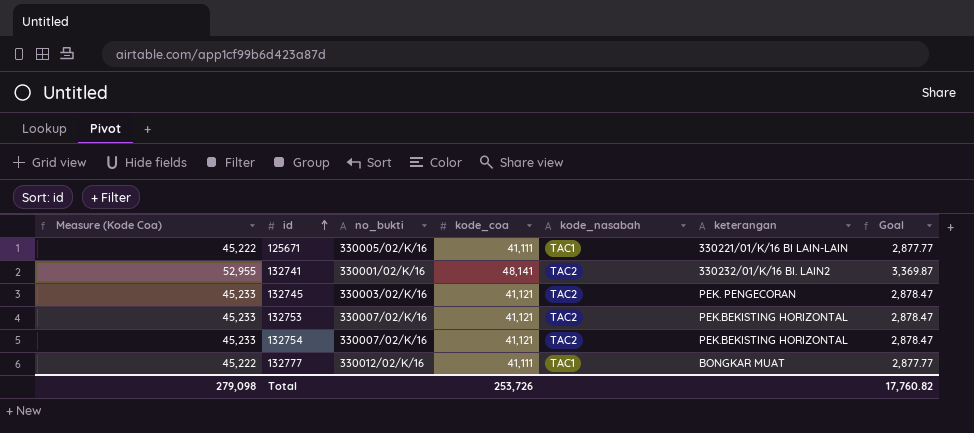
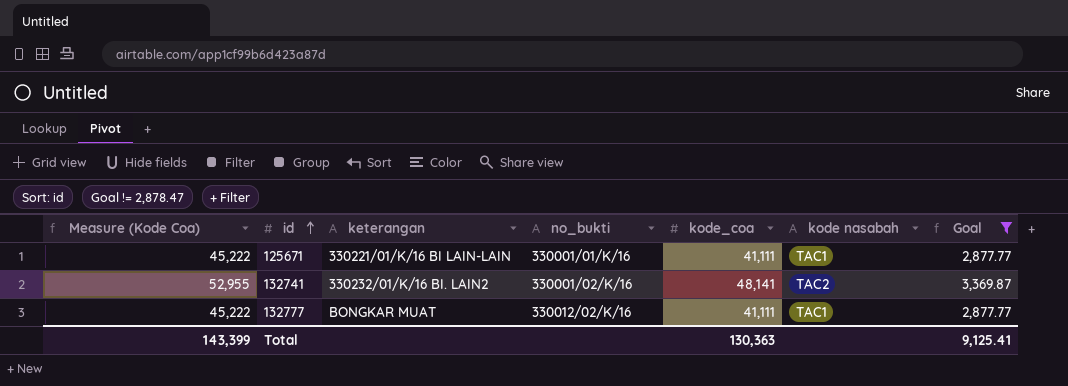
filter: none -> Goal != 2,878.47
column keterangan | position: 6 -> 3
column name: kode_nasabah -> kode nasabah
125671 | no_bukti: 330005/02/K/16 -> 330001/01/K/16
Total | Measure (Kode Coa): 279,098 -> 143,399
Total | kode_coa: 253,726 -> 130,363
Total | Goal: 17,760.82 -> 9,125.41

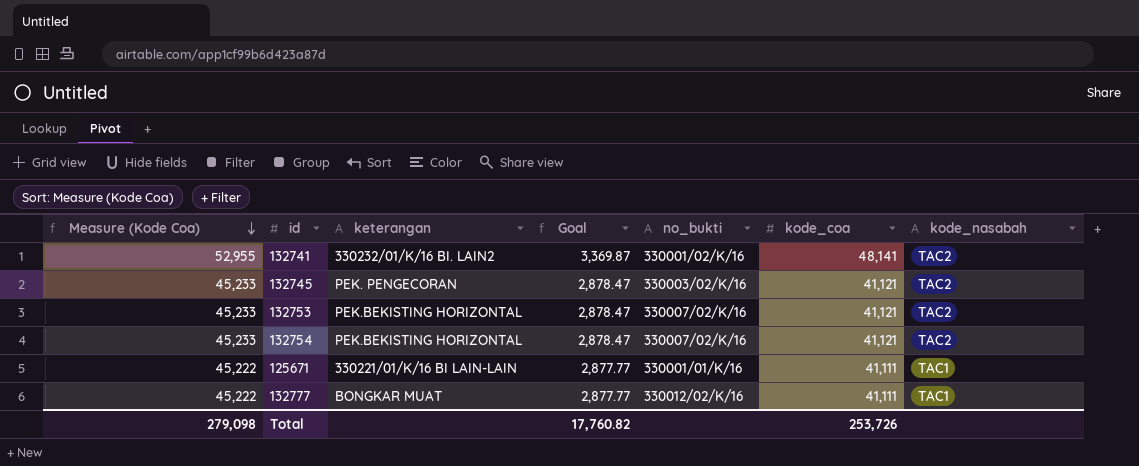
filter: Goal != 2,878.47 -> none
row order: id ascending -> Measure (Kode Coa) descending
column Goal | position: 7 -> 4
column name: kode nasabah -> kode_nasabah
Total | Measure (Kode Coa): 143,399 -> 279,098
Total | Goal: 9,125.41 -> 17,760.82
Total | kode_coa: 130,363 -> 253,726

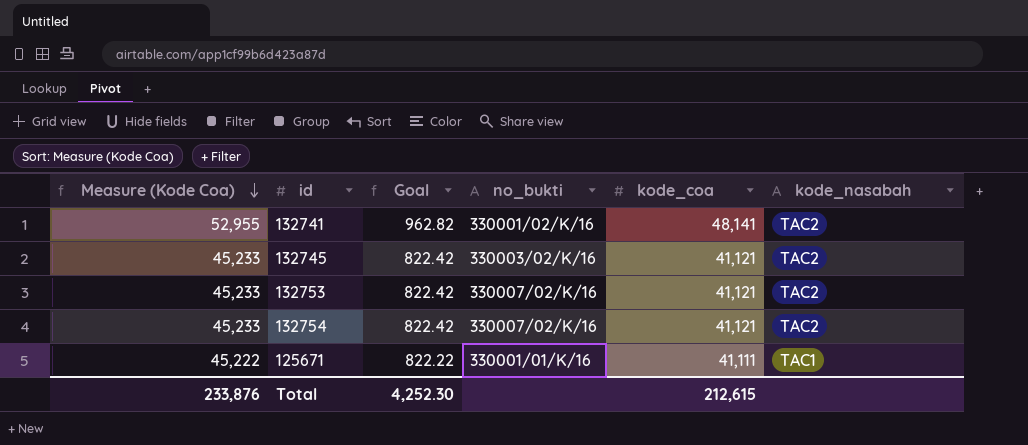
column keterangan | position: 3 -> none
column Goal | formula: [kode_coa] * 0.07 -> [kode_coa] * 0.02
row 132777: 45,222 | BONGKAR MUAT | 2,877.77 | 330012/02/K/16 | 41,111 | TAC1 -> none
Total | Measure (Kode Coa): 279,098 -> 233,876
Total | Goal: 17,760.82 -> 4,252.30
Total | kode_coa: 253,726 -> 212,615

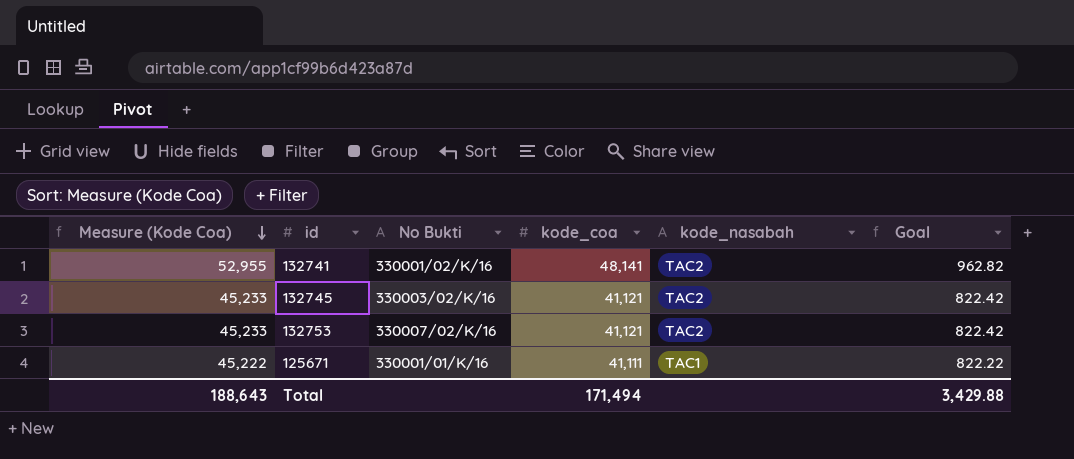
column name: no_bukti -> No Bukti
column Goal | position: 3 -> 6
row 132754: 45,233 | 822.42 | 330007/02/K/16 | 41,121 | TAC2 -> none
Total | Measure (Kode Coa): 233,876 -> 188,643
Total | kode_coa: 212,615 -> 171,494
Total | Goal: 4,252.30 -> 3,429.88

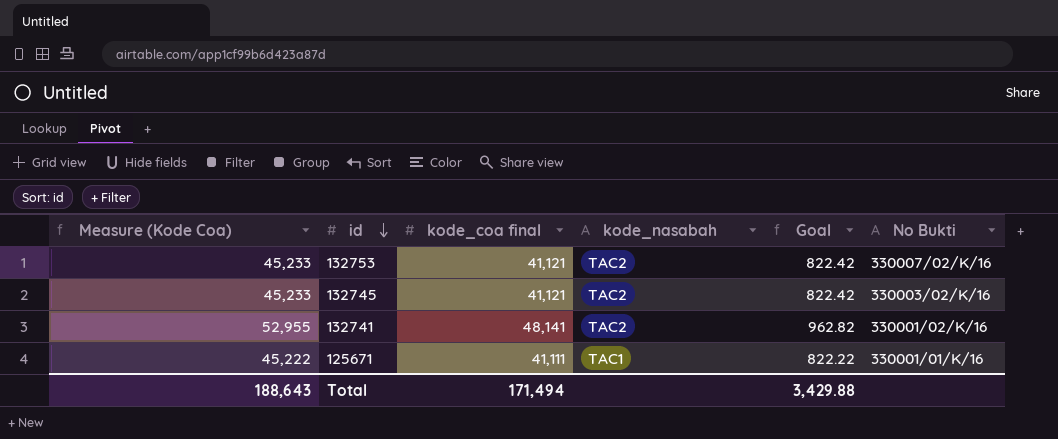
row order: Measure (Kode Coa) descending -> id descending
column name: kode_coa -> kode_coa final
column No Bukti | position: 3 -> 6

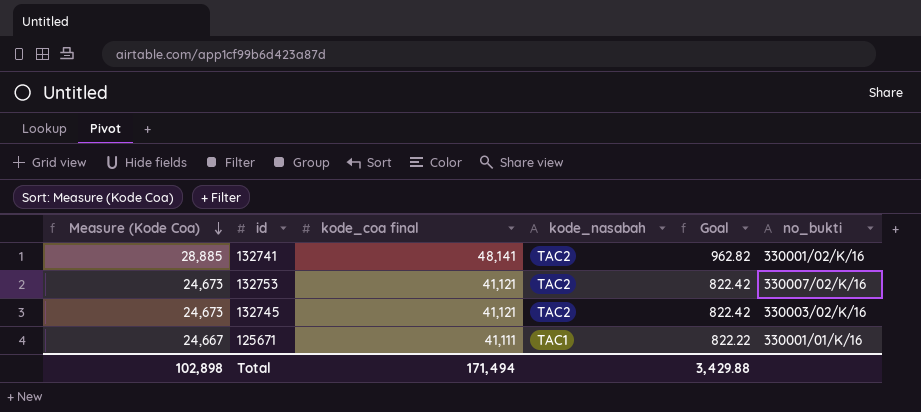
row order: id descending -> Measure (Kode Coa) descending
column Measure (Kode Coa) | formula: [kode_coa final] * 1.1 -> [kode_coa final] * 0.6
column name: No Bukti -> no_bukti
Total | Measure (Kode Coa): 188,643 -> 102,898

